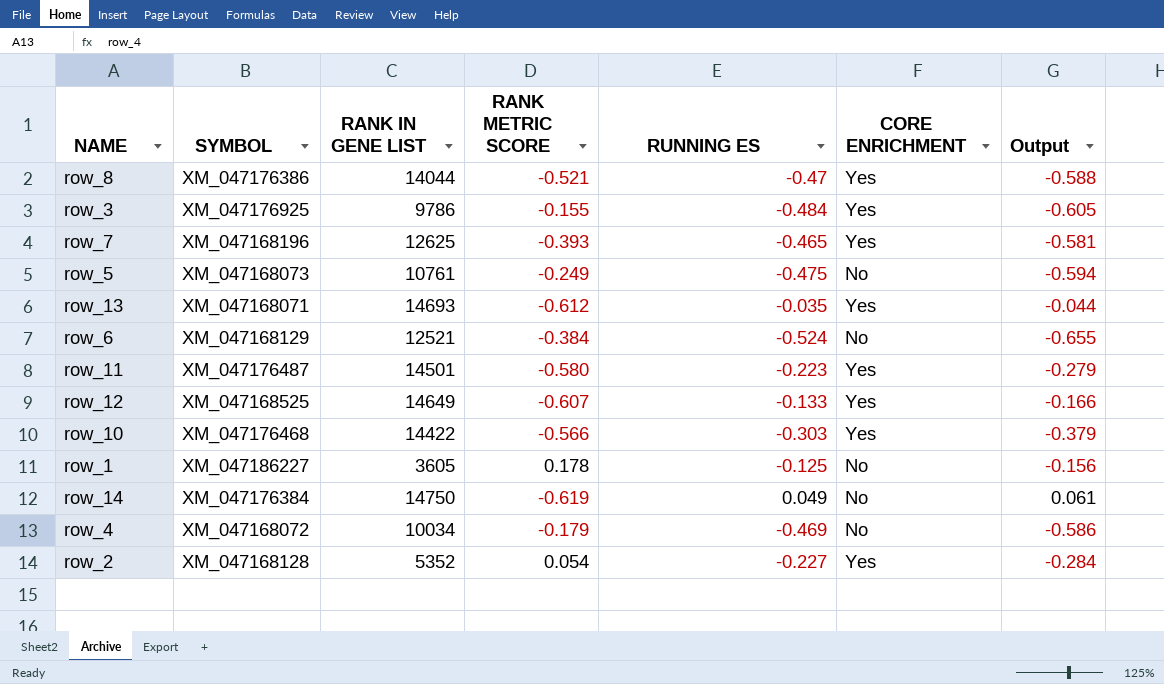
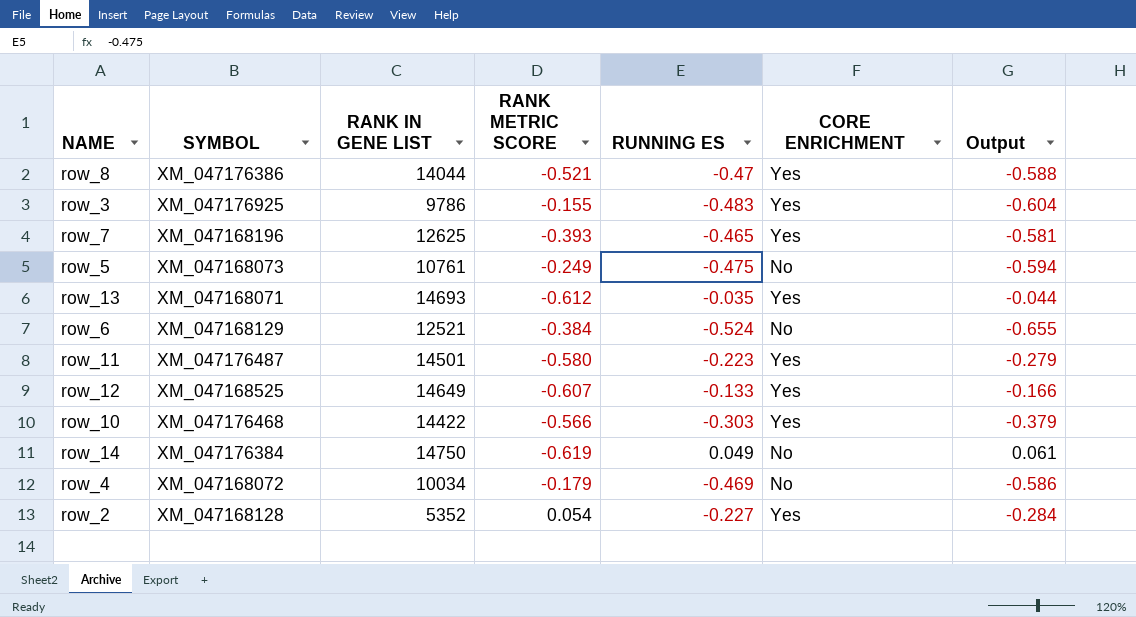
row row_1: XM_047186227 | 3605 | 0.178 | -0.125 | No | -0.156 -> none
row_3 | RUNNING ES: -0.484 -> -0.483
row_3 | Output: -0.605 -> -0.604

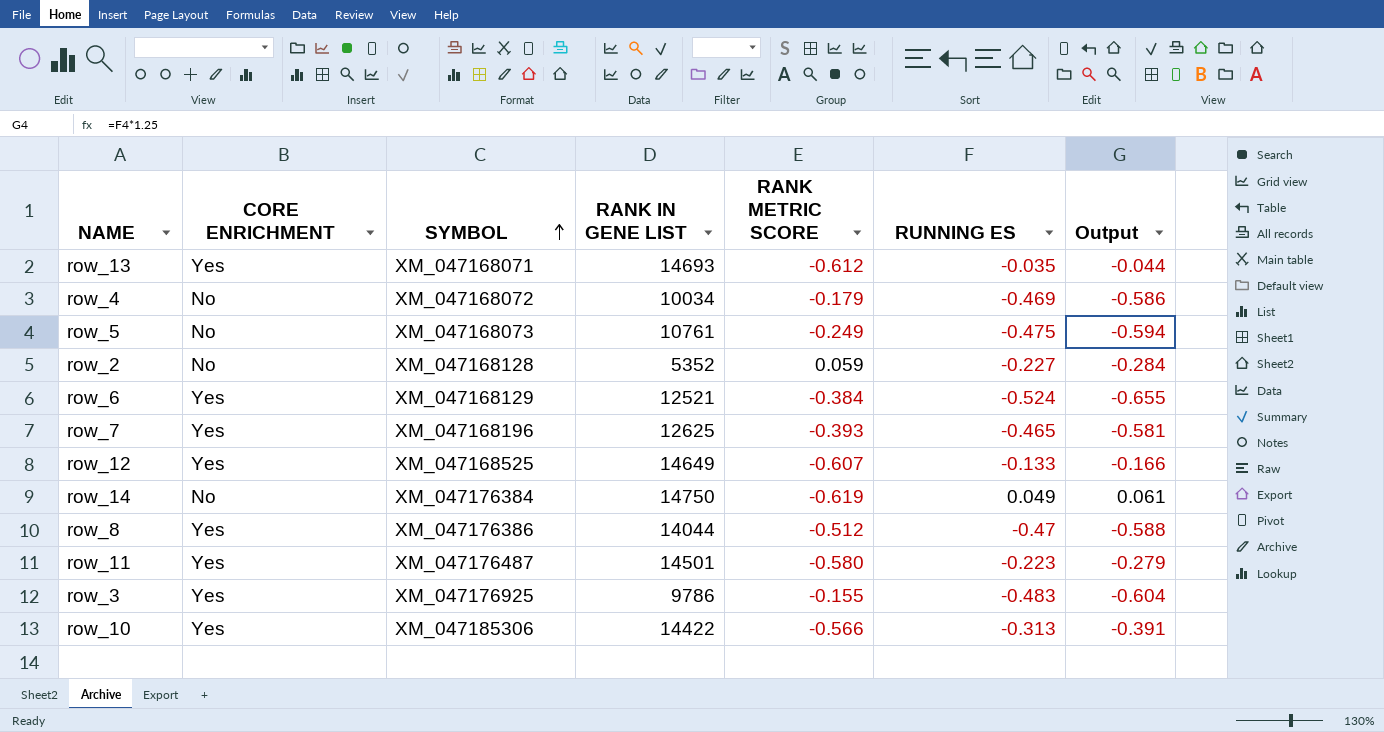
row order: none -> SYMBOL ascending
column CORE ENRICHMENT | position: 6 -> 2
row_2 | CORE ENRICHMENT: Yes -> No
row_2 | RANK METRIC SCORE: 0.054 -> 0.059
row_6 | CORE ENRICHMENT: No -> Yes
row_8 | RANK METRIC SCORE: -0.521 -> -0.512
row_10 | SYMBOL: XM_047176468 -> XM_047185306
row_10 | RUNNING ES: -0.303 -> -0.313
row_10 | Output: -0.379 -> -0.391

